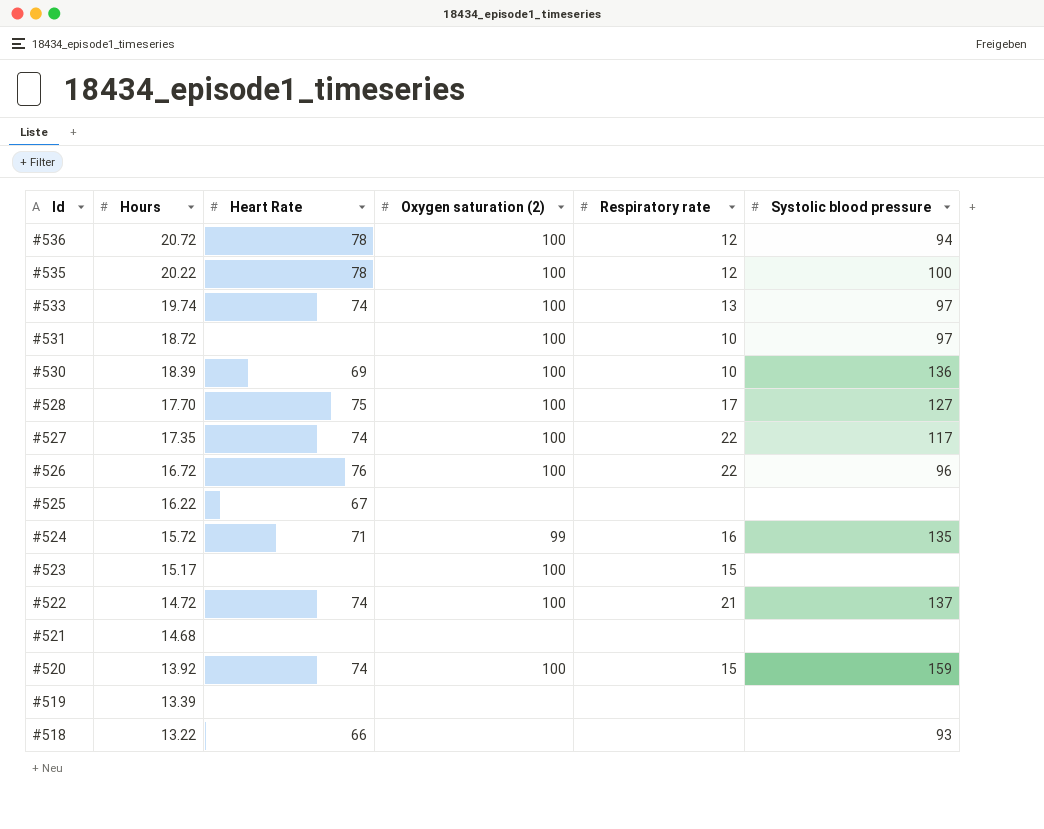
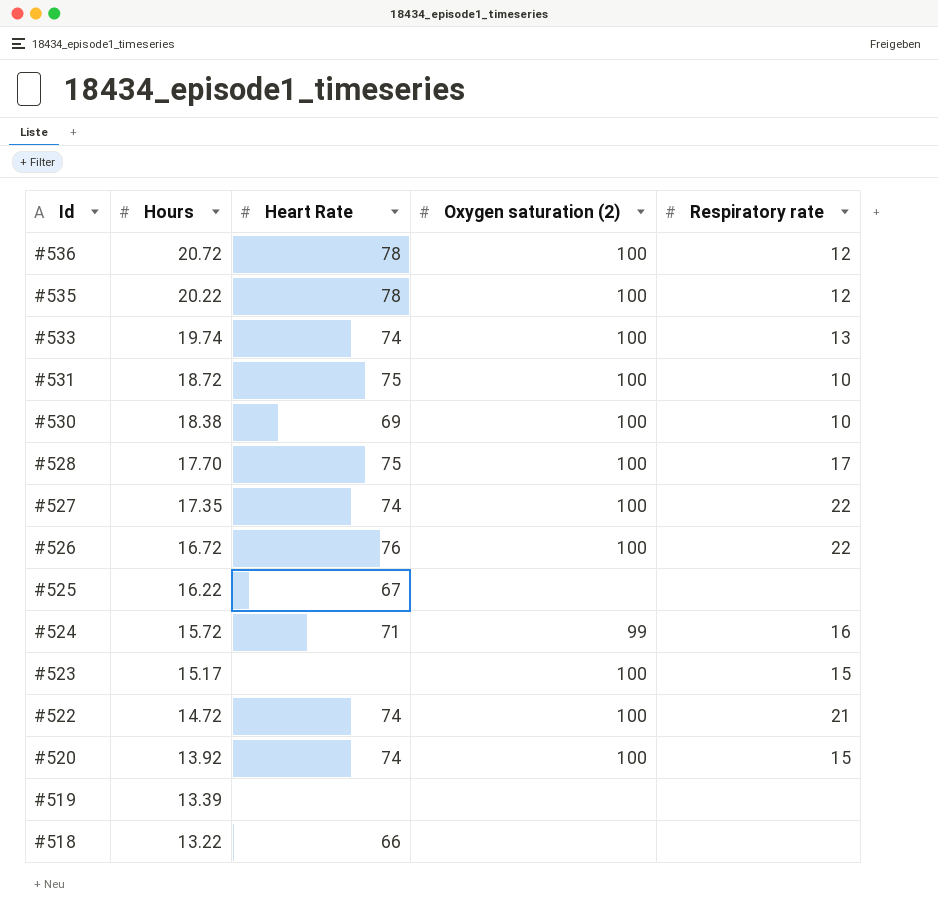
column Systolic blood pressure | position: 6 -> none
row #521: 14.68 | none | none | none | none -> none
#531 | Heart Rate: none -> 75
#530 | Hours: 18.39 -> 18.38

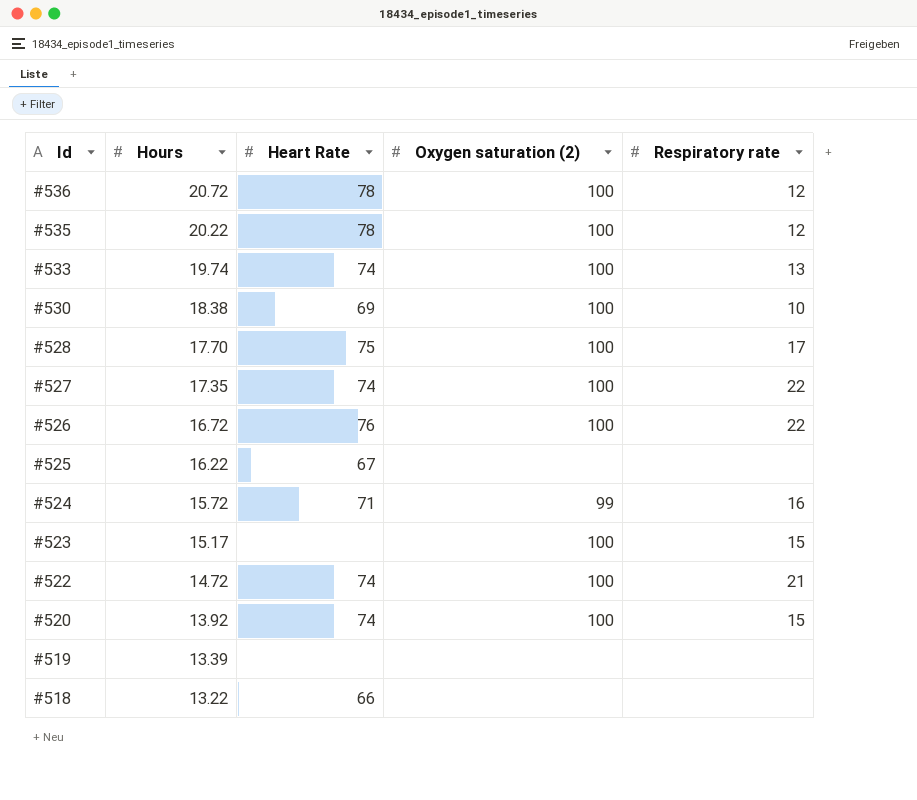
row #531: 18.72 | 75 | 100 | 10 -> none

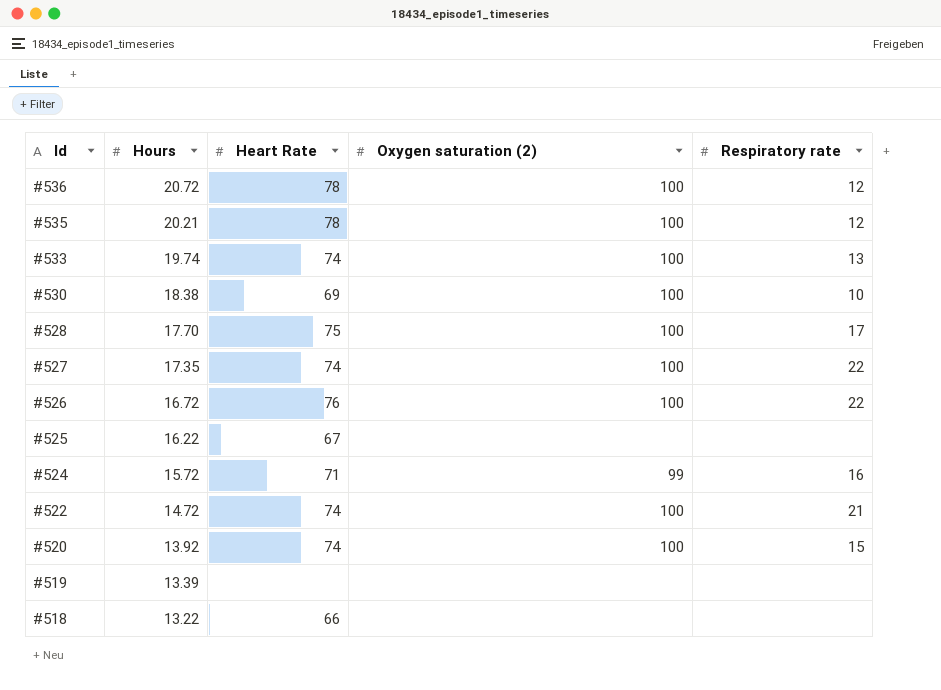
row #523: 15.17 | none | 100 | 15 -> none
#535 | Hours: 20.22 -> 20.21

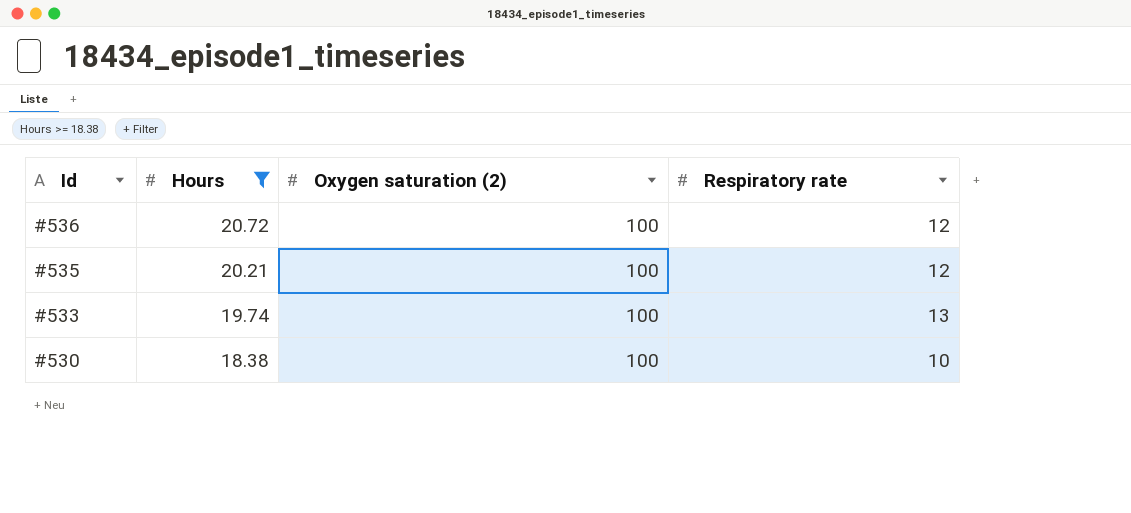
filter: none -> Hours >= 18.38
column Heart Rate | position: 3 -> none

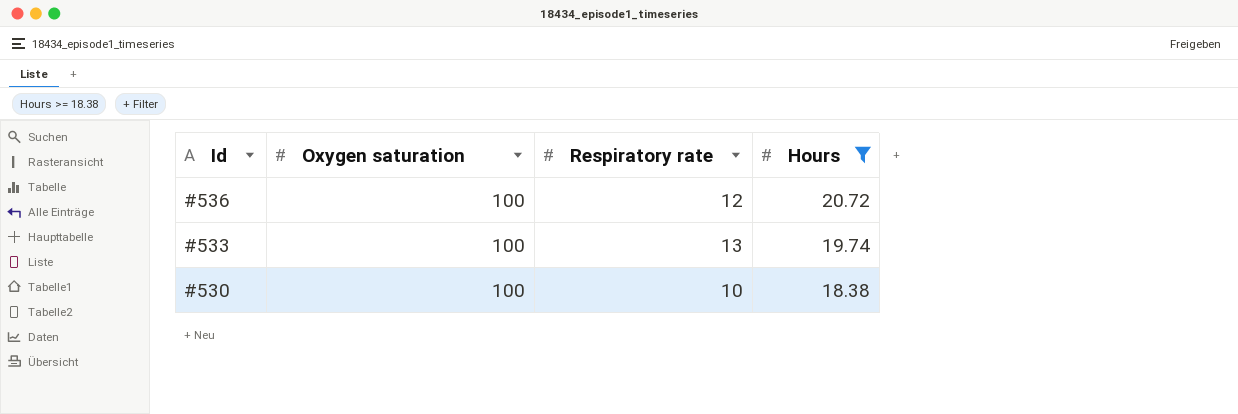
column name: Oxygen saturation (2) -> Oxygen saturation
column Hours | position: 2 -> 4
row #535: 20.21 | 100 | 12 -> none

